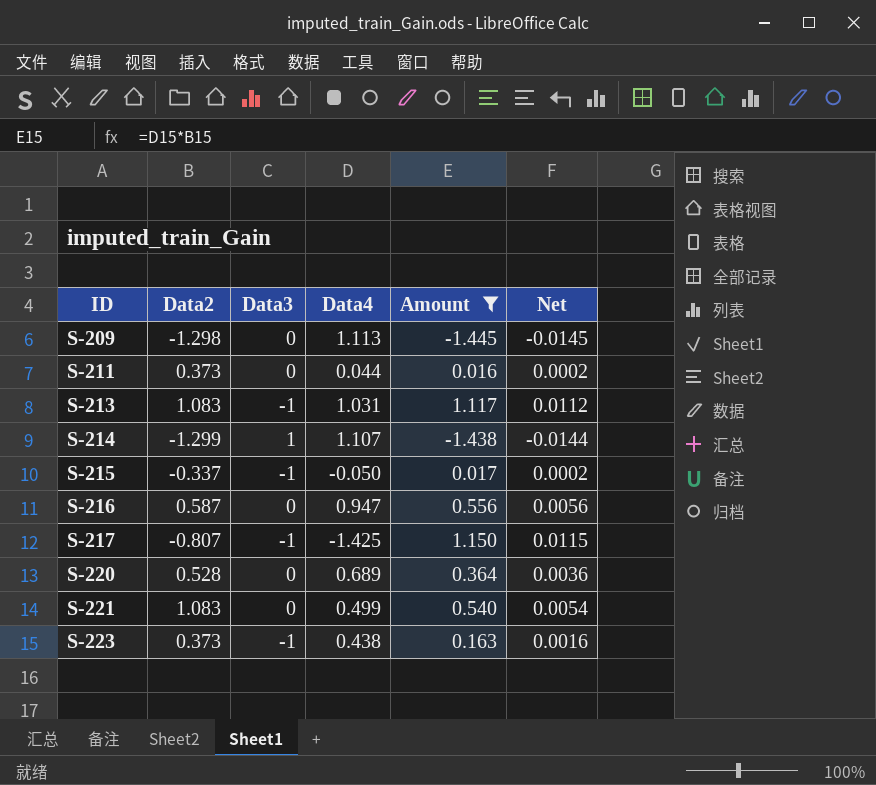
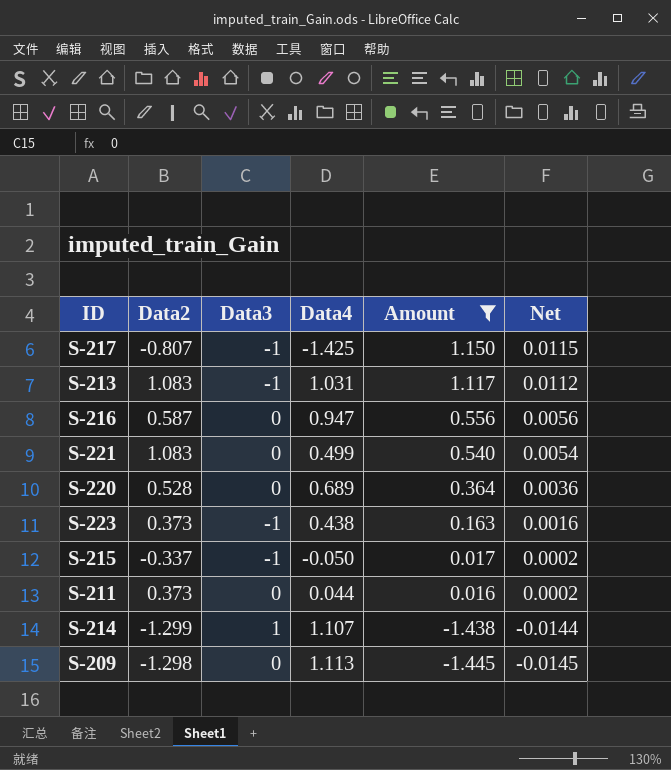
row order: ID ascending -> Amount descending

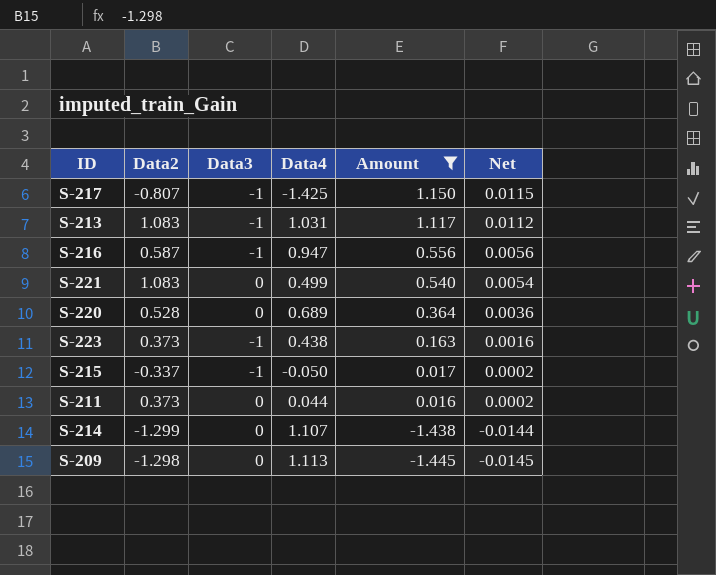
S-216 | Data3: 0 -> -1
S-214 | Data3: 1 -> 0

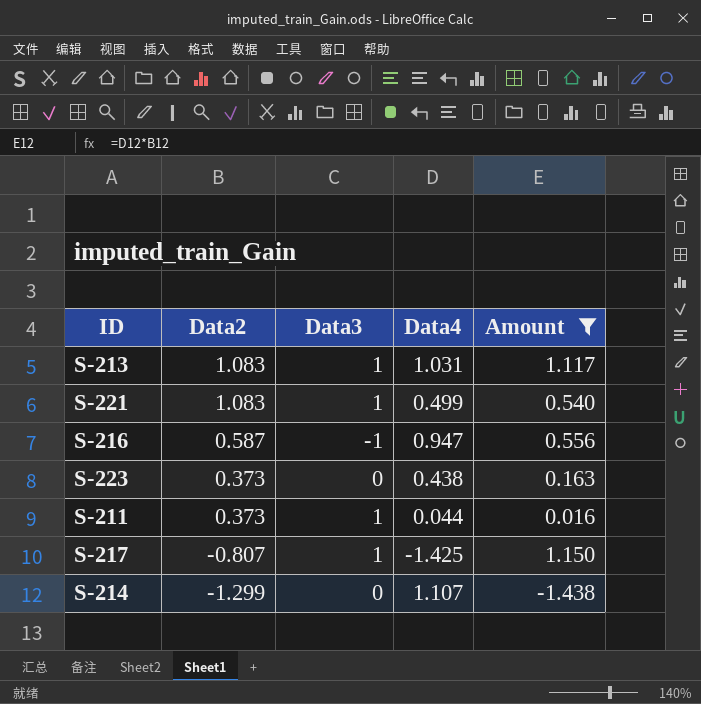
row order: Amount descending -> Data2 descending
column Net | formula: [Amount] * 0.01 -> none
row S-220: 0.528 | 0 | 0.689 | 0.364 | 0.0036 -> none
row S-215: -0.337 | -1 | -0.050 | 0.017 | 0.0002 -> none
row S-209: -1.298 | 0 | 1.113 | -1.445 | -0.0145 -> none
S-213 | Data3: -1 -> 1
S-221 | Data3: 0 -> 1
S-223 | Data3: -1 -> 0
S-211 | Data3: 0 -> 1
S-217 | Data3: -1 -> 1

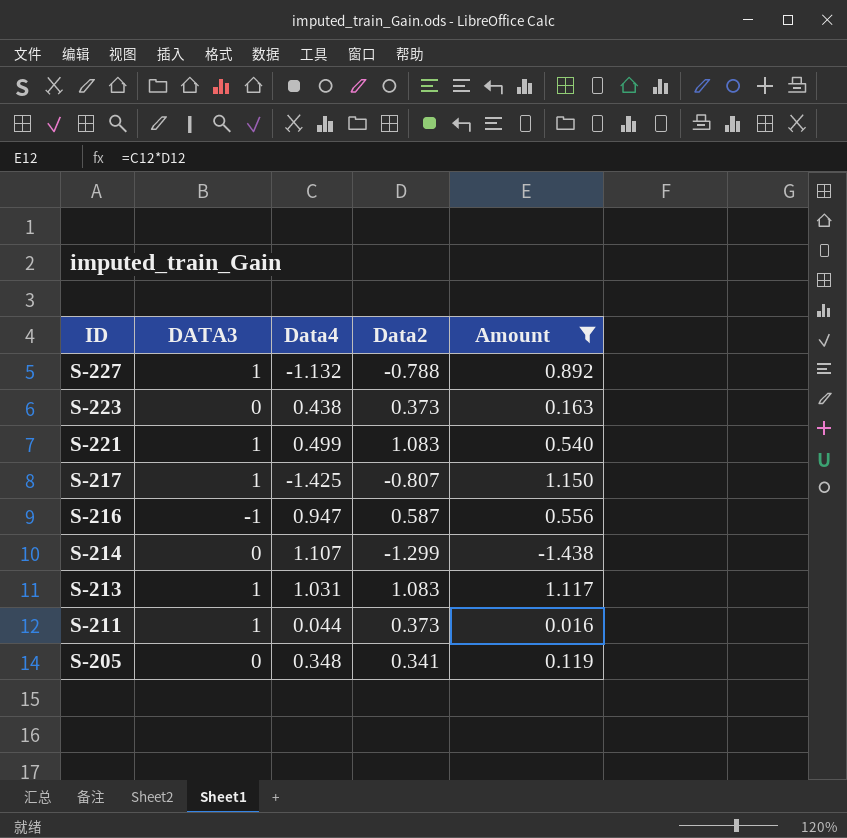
row order: Data2 descending -> ID descending
column name: Data3 -> DATA3
column Data2 | position: 2 -> 4
row S-227: none -> 1 | -1.132 | -0.788 | 0.892
row S-205: none -> 0 | 0.348 | 0.341 | 0.119

